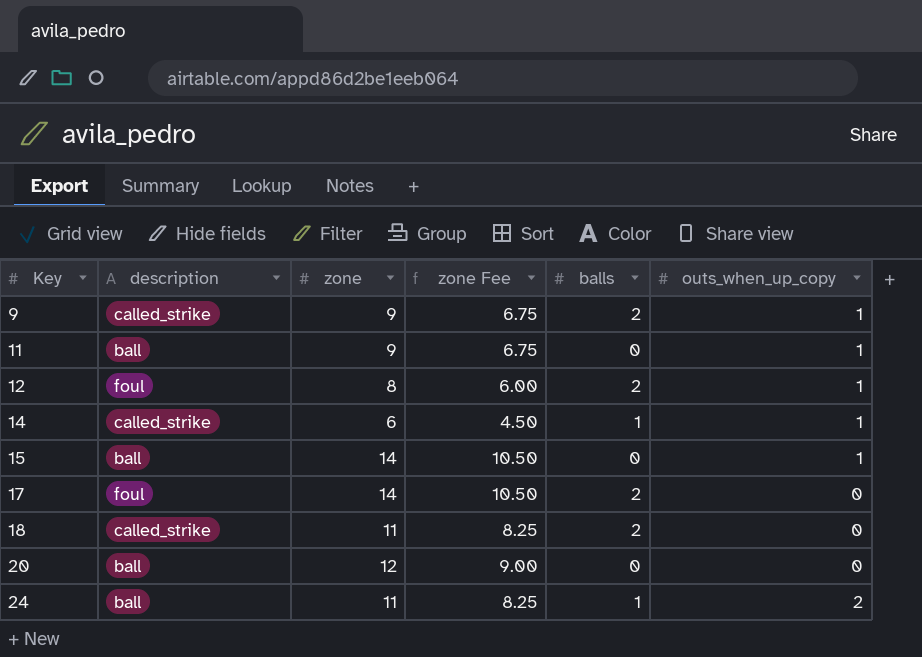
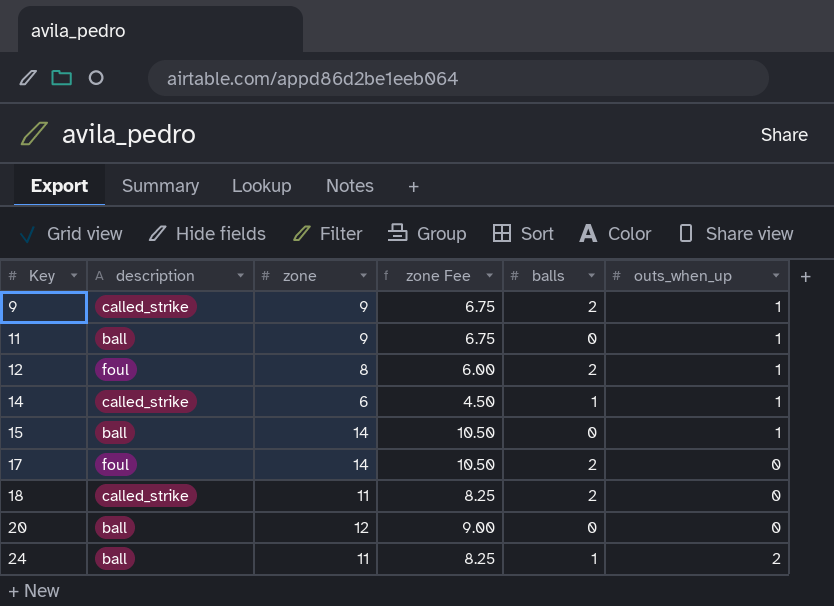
column name: outs_when_up_copy -> outs_when_up

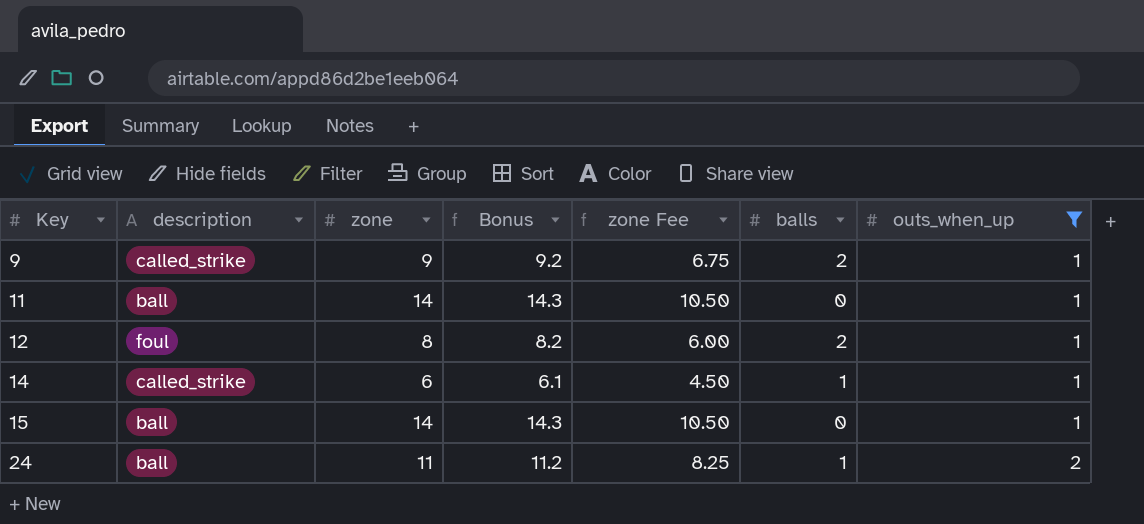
filter: none -> outs_when_up != 0
column Bonus | formula: none -> [zone] * 1.02
11 | zone: 9 -> 14
11 | zone Fee: 6.75 -> 10.50

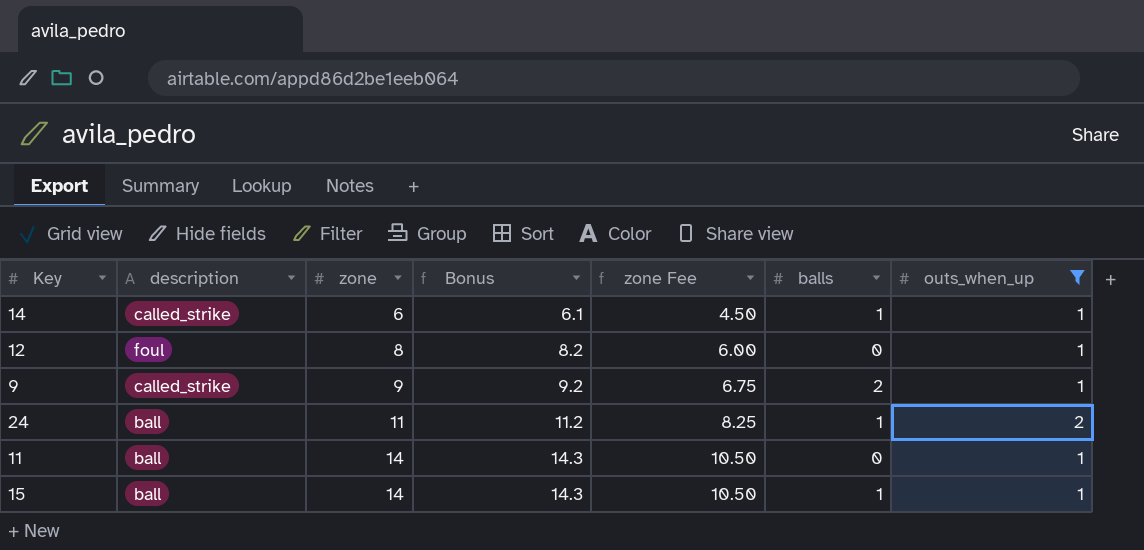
row order: Key ascending -> zone ascending
12 | balls: 2 -> 0
15 | balls: 0 -> 1

